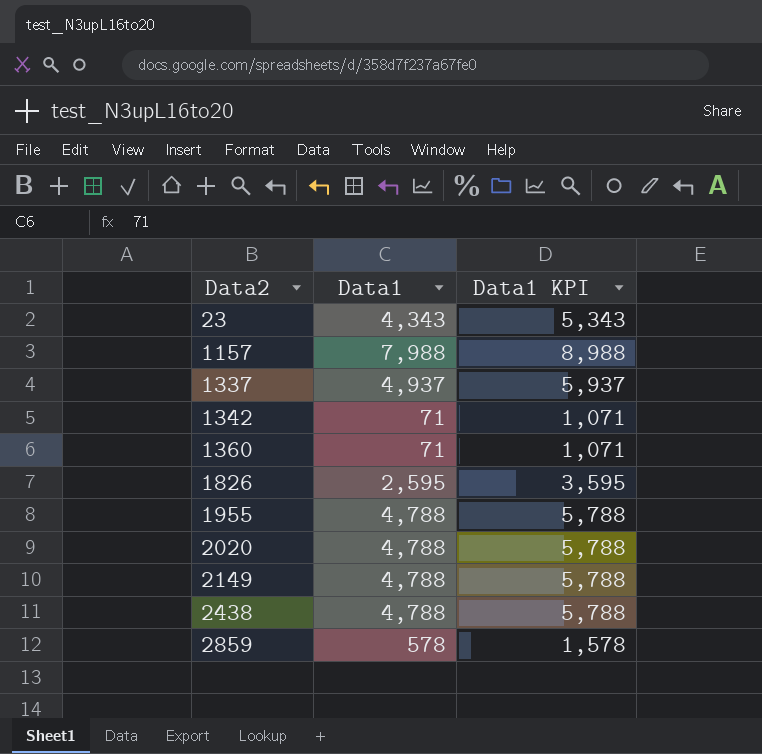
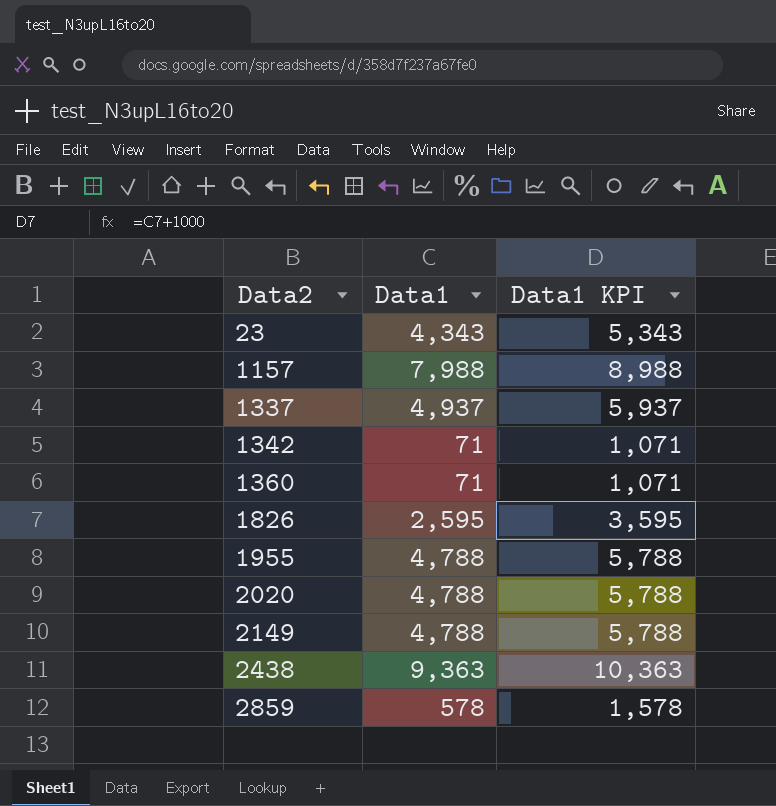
2438 | Data1: 4,788 -> 9,363
2438 | Data1 KPI: 5,788 -> 10,363

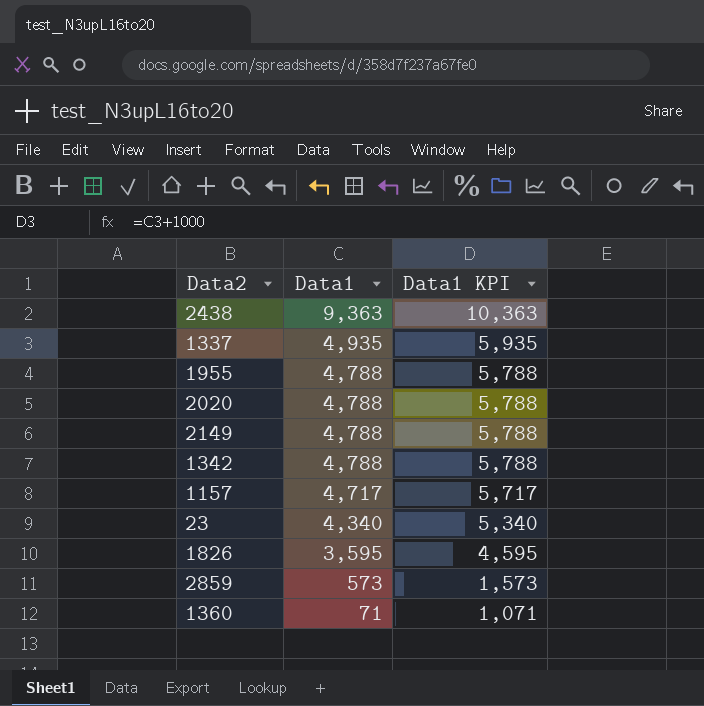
row order: Data2 ascending -> Data1 descending
1337 | Data1: 4,937 -> 4,935
1337 | Data1 KPI: 5,937 -> 5,935
1342 | Data1: 71 -> 4,788
1342 | Data1 KPI: 1,071 -> 5,788
1157 | Data1: 7,988 -> 4,717
1157 | Data1 KPI: 8,988 -> 5,717
23 | Data1: 4,343 -> 4,340
23 | Data1 KPI: 5,343 -> 5,340
1826 | Data1: 2,595 -> 3,595
1826 | Data1 KPI: 3,595 -> 4,595
2859 | Data1: 578 -> 573
2859 | Data1 KPI: 1,578 -> 1,573

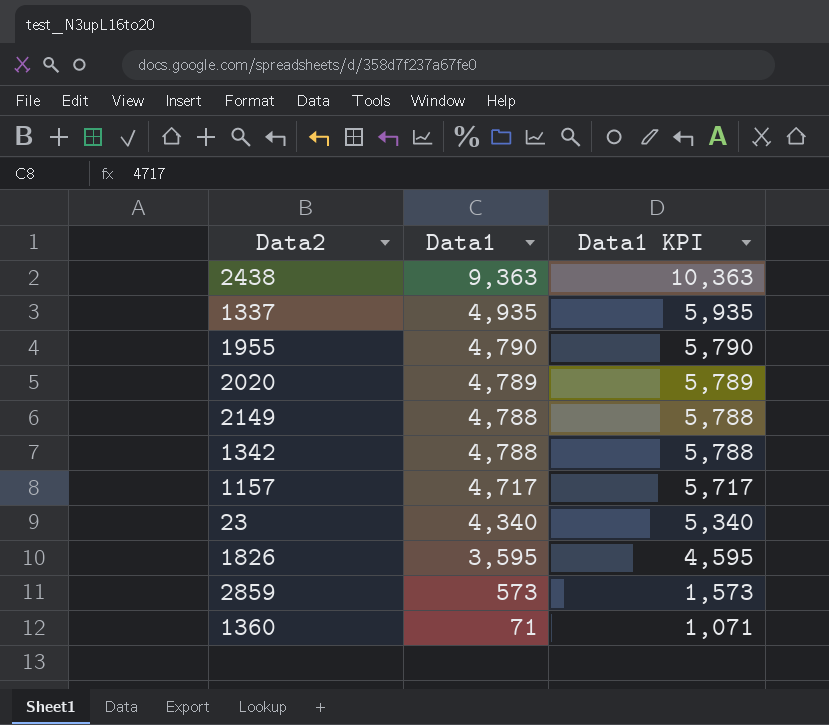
1955 | Data1: 4,788 -> 4,790
1955 | Data1 KPI: 5,788 -> 5,790
2020 | Data1: 4,788 -> 4,789
2020 | Data1 KPI: 5,788 -> 5,789

